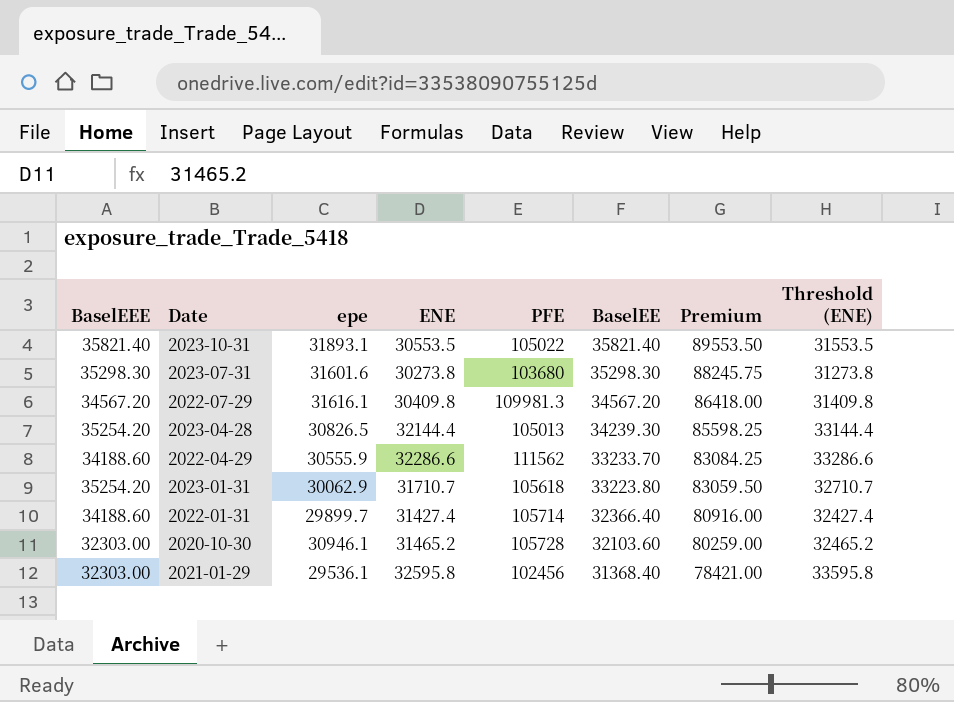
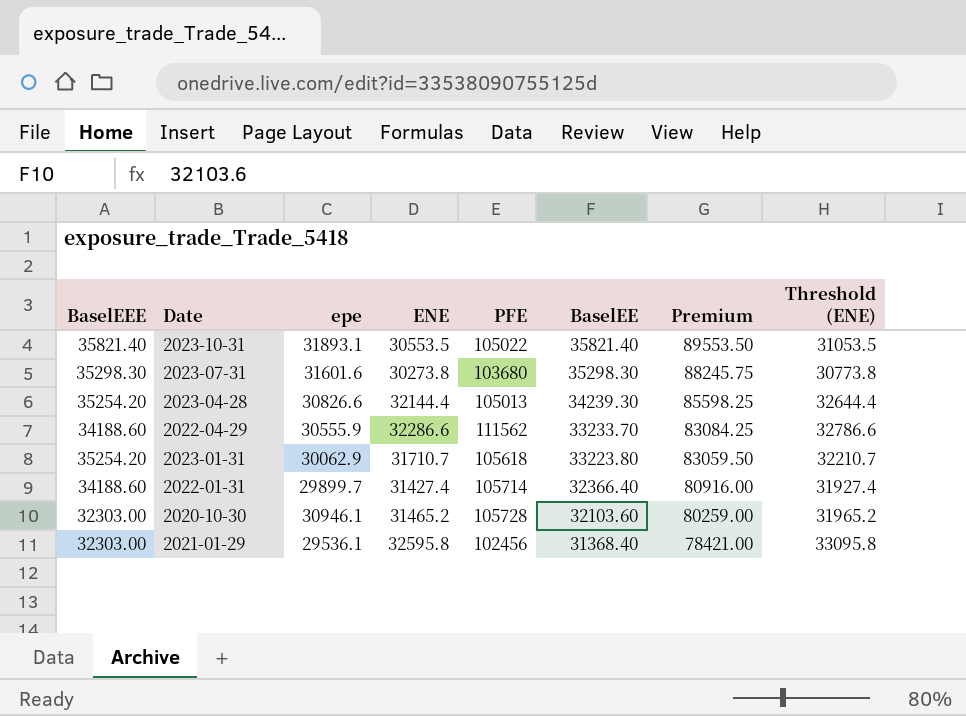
column Threshold (ENE) | formula: [ENE] + 1000 -> [ENE] + 500
row 2022-07-29: 34567.20 | 31616.1 | 30409.8 | 109981.3 | 34567.20 | 86418.00 | 31409.8 -> none
2023-04-28 | epe: 30826.5 -> 30826.6

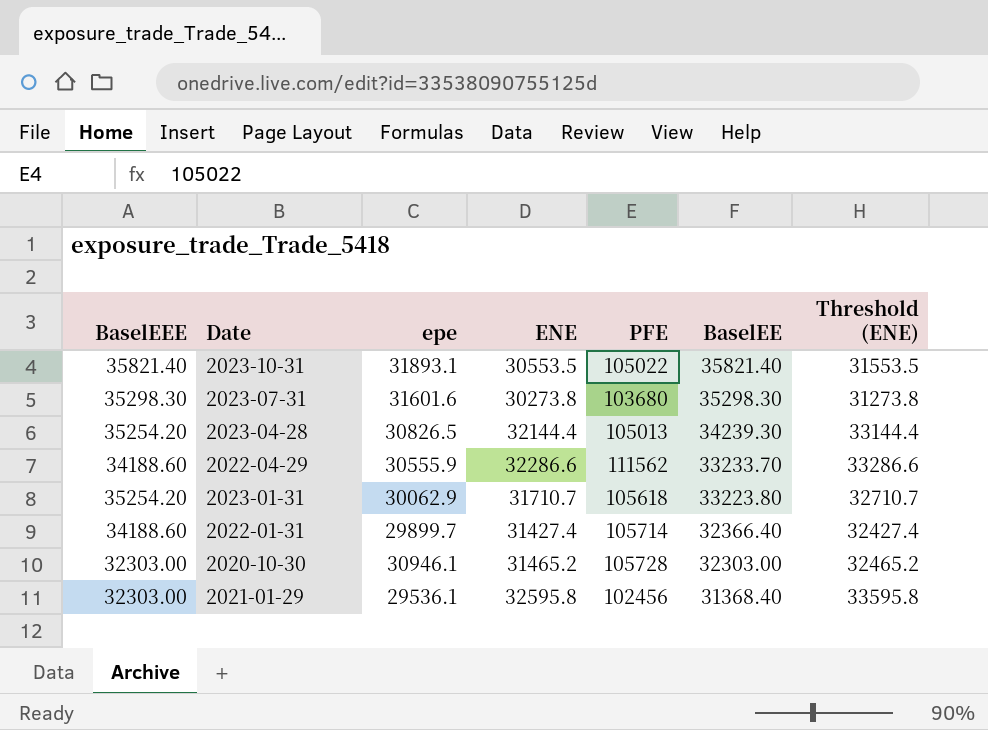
column Premium | formula: [BaselEE] * 2.5 -> none
column Threshold (ENE) | formula: [ENE] + 500 -> [ENE] + 1000
2023-04-28 | epe: 30826.6 -> 30826.5
2020-10-30 | BaselEE: 32103.60 -> 32303.00

